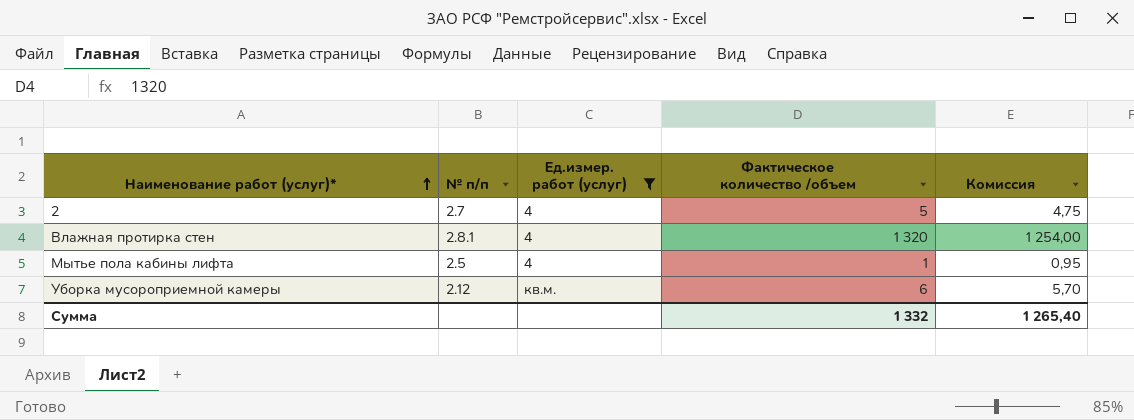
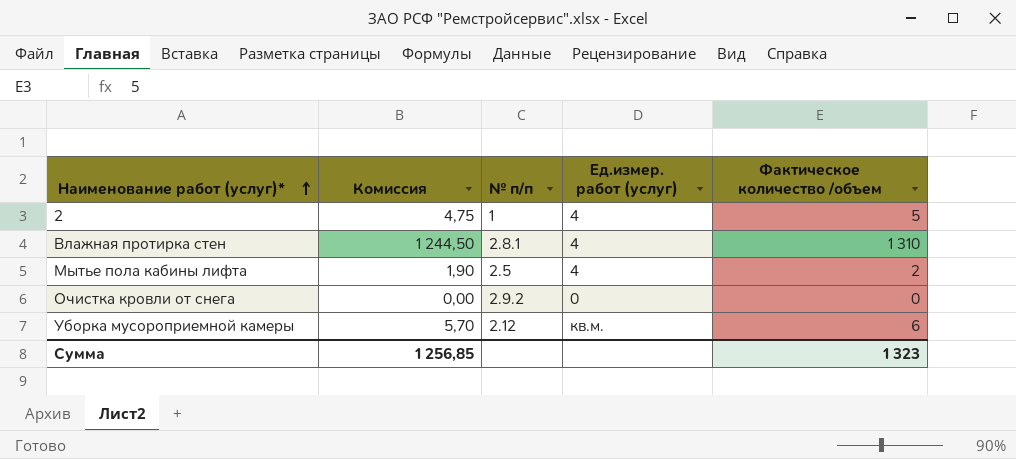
filter: Ед.измер. работ (услуг) != 0 -> none
column Комиссия | position: 5 -> 2
2 | № п/п: 2.7 -> 1
Влажная протирка стен | Комиссия: 1 254,00 -> 1 244,50
Влажная протирка стен | Фактическое количество /объем: 1 320 -> 1 310
Мытье пола кабины лифта | Комиссия: 0,95 -> 1,90
Мытье пола кабины лифта | Фактическое количество /объем: 1 -> 2
Сумма | Комиссия: 1 265,40 -> 1 256,85
Сумма | Фактическое количество /объем: 1 332 -> 1 323

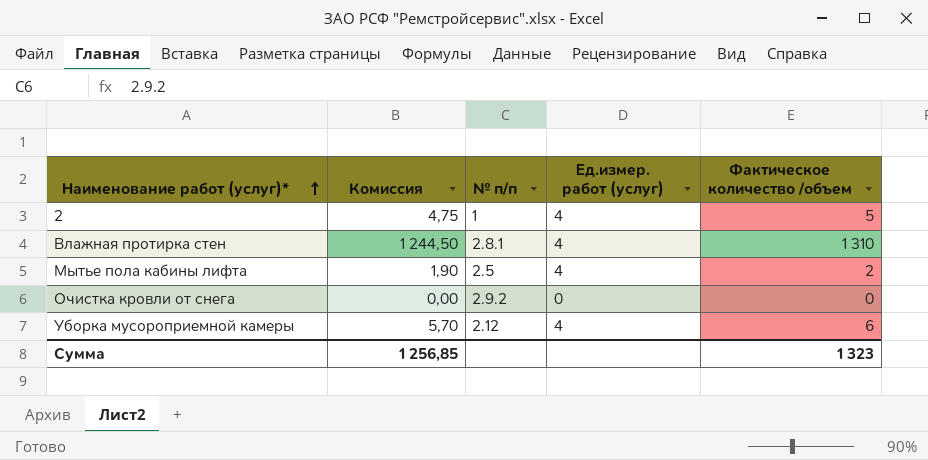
Уборка мусороприемной камеры | Ед.измер. работ (услуг): кв.м. -> 4

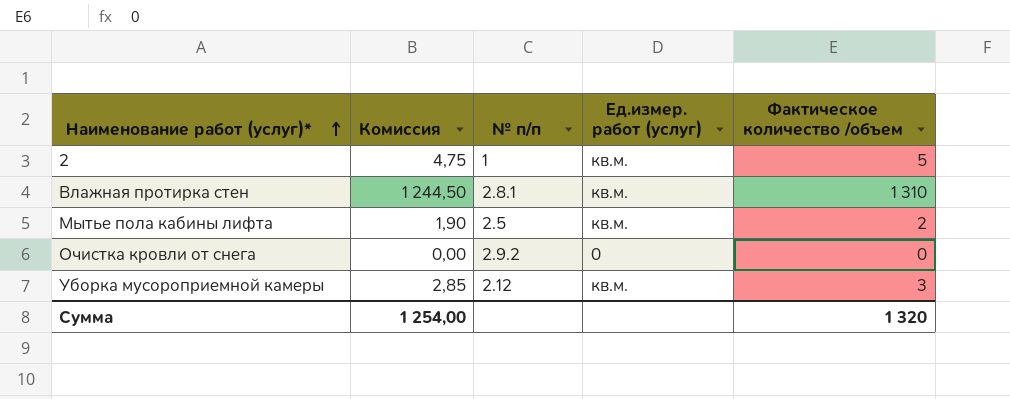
2 | Ед.измер. работ (услуг): 4 -> кв.м.
Влажная протирка стен | Ед.измер. работ (услуг): 4 -> кв.м.
Мытье пола кабины лифта | Ед.измер. работ (услуг): 4 -> кв.м.
Уборка мусороприемной камеры | Комиссия: 5,70 -> 2,85
Уборка мусороприемной камеры | Ед.измер. работ (услуг): 4 -> кв.м.
Уборка мусороприемной камеры | Фактическое количество /объем: 6 -> 3
Сумма | Комиссия: 1 256,85 -> 1 254,00
Сумма | Фактическое количество /объем: 1 323 -> 1 320

